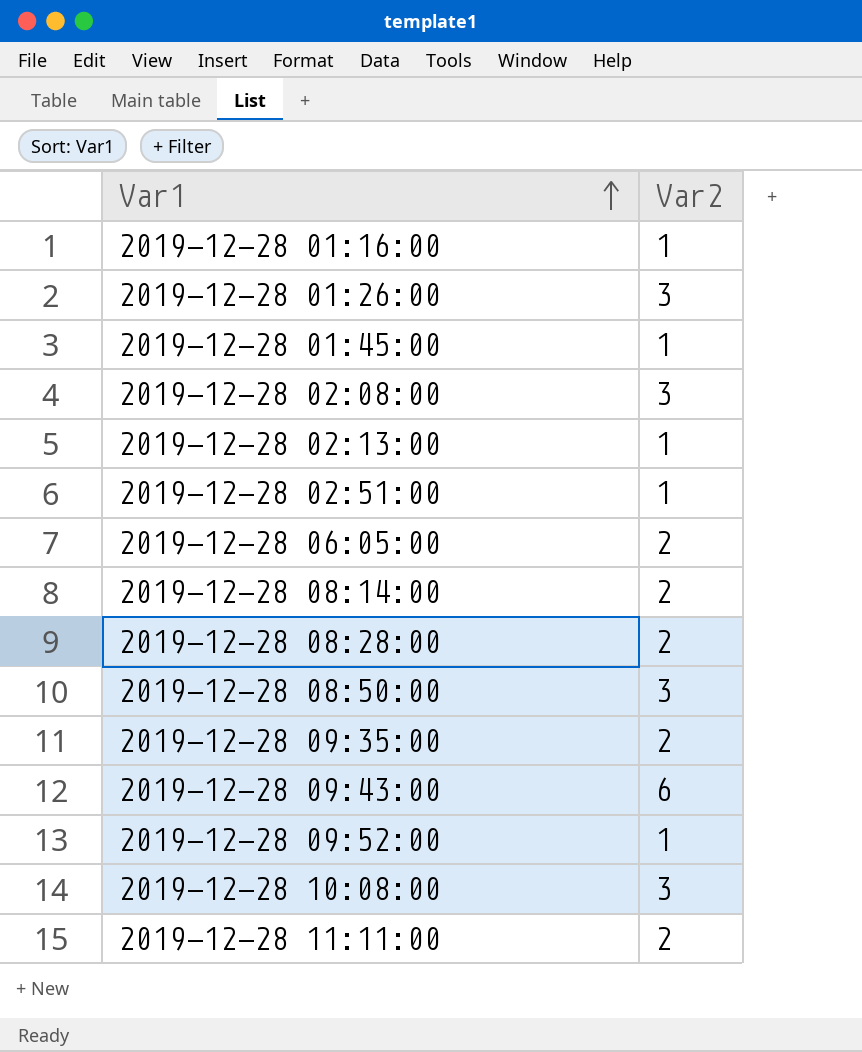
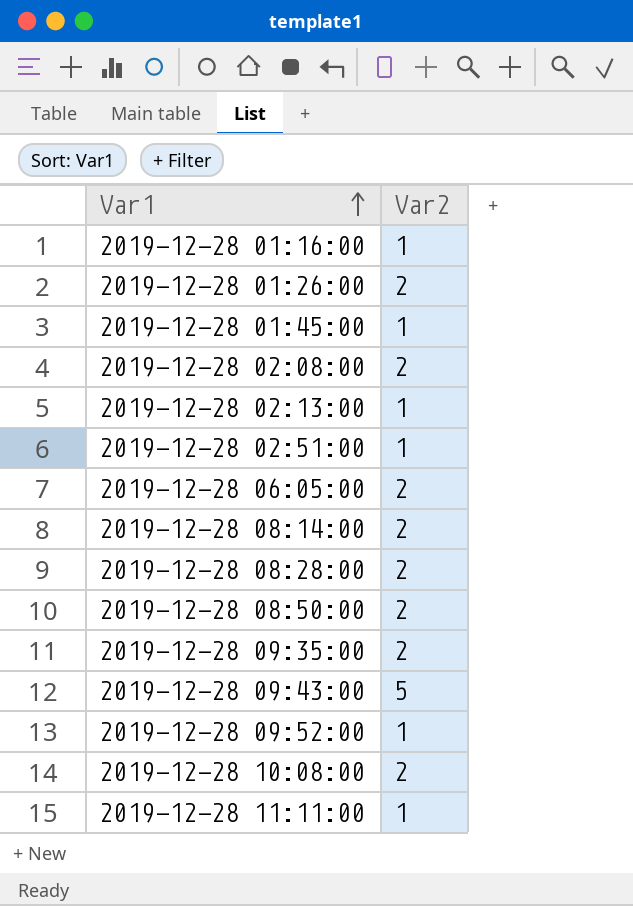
2019-12-28 01:26:00 | Var2: 3 -> 2
2019-12-28 02:08:00 | Var2: 3 -> 2
2019-12-28 08:50:00 | Var2: 3 -> 2
2019-12-28 09:43:00 | Var2: 6 -> 5
2019-12-28 10:08:00 | Var2: 3 -> 2
2019-12-28 11:11:00 | Var2: 2 -> 1

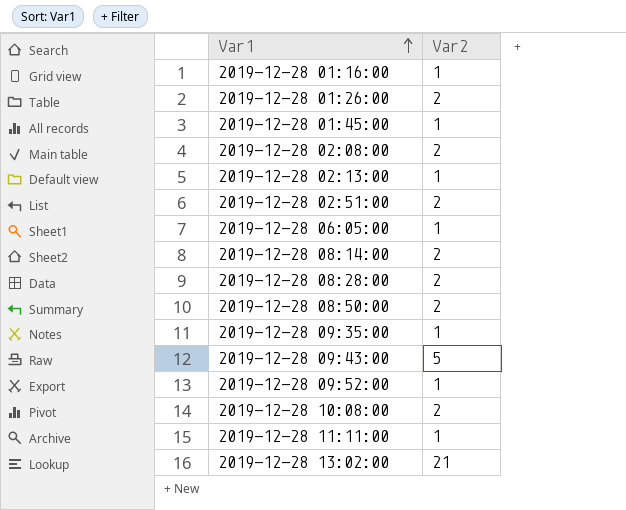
2019-12-28 02:51:00 | Var2: 1 -> 2
2019-12-28 06:05:00 | Var2: 2 -> 1
2019-12-28 09:35:00 | Var2: 2 -> 1
row 2019-12-28 13:02:00: none -> 21

